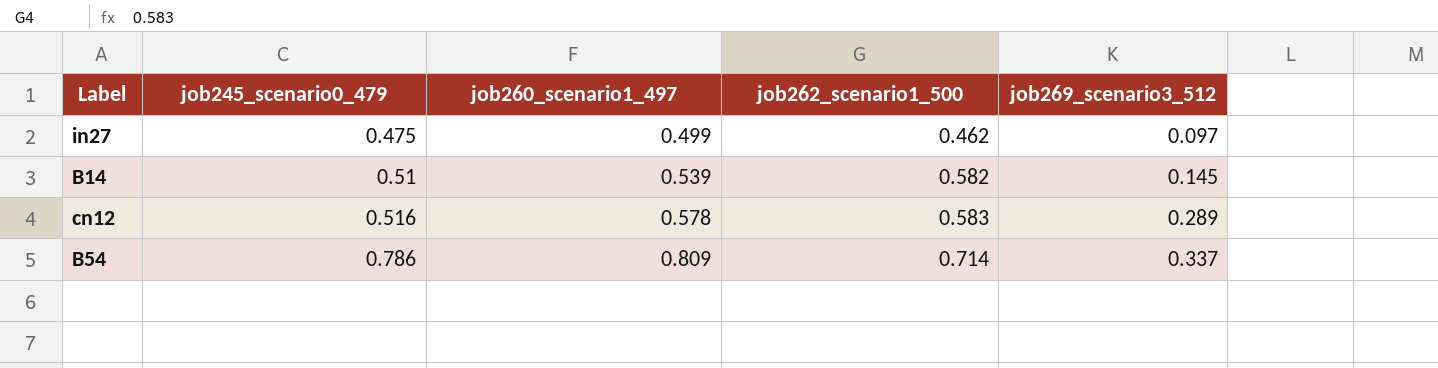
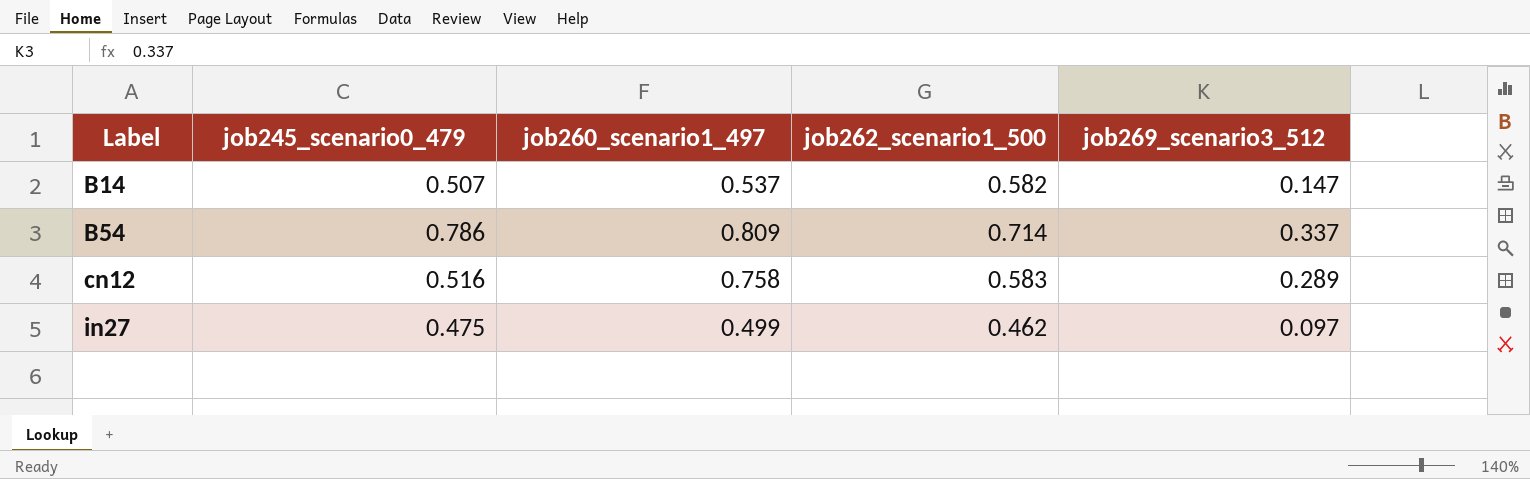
row order: job245_scenario0_479 ascending -> Label ascending
B14 | job245_scenario0_479: 0.51 -> 0.507
B14 | job260_scenario1_497: 0.539 -> 0.537
B14 | job269_scenario3_512: 0.145 -> 0.147
cn12 | job260_scenario1_497: 0.578 -> 0.758

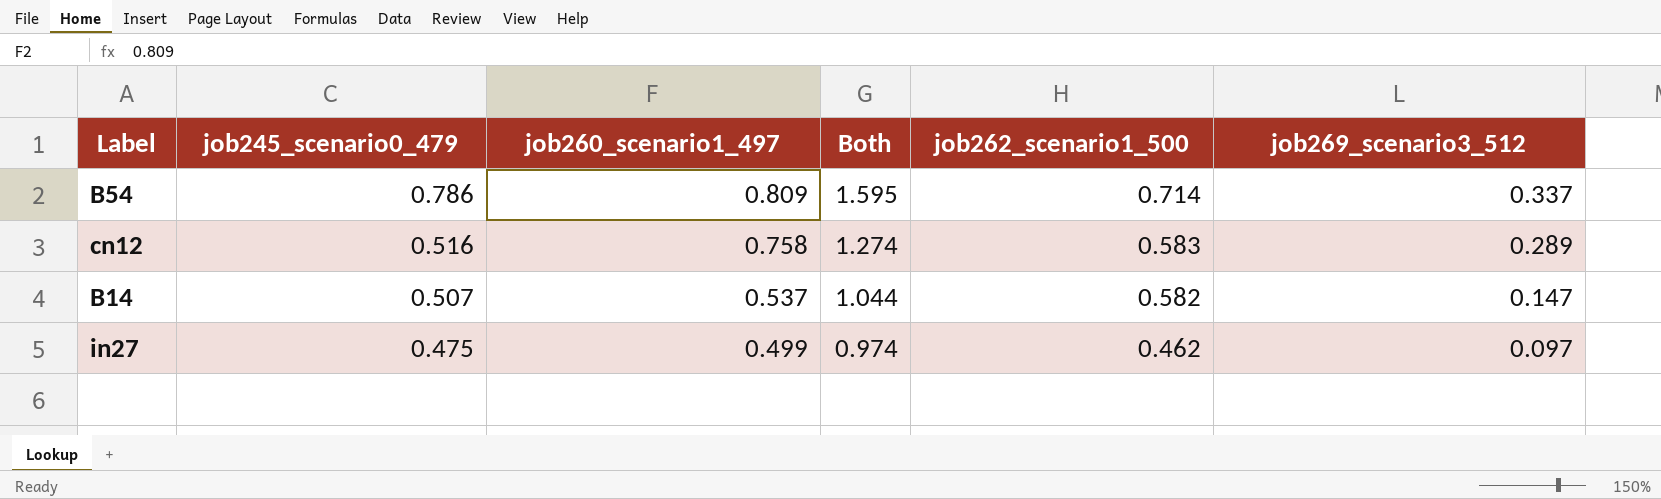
row order: Label ascending -> job245_scenario0_479 descending
column Both | formula: none -> [job245_scenario0_479] + [job260_scenario1_497]

